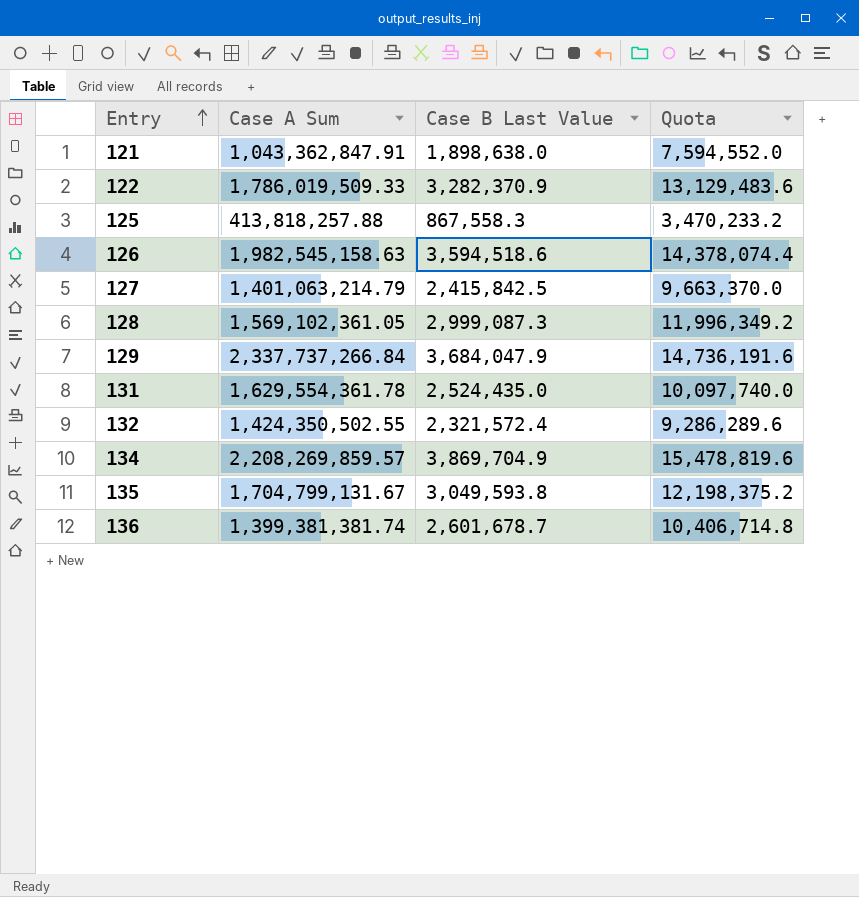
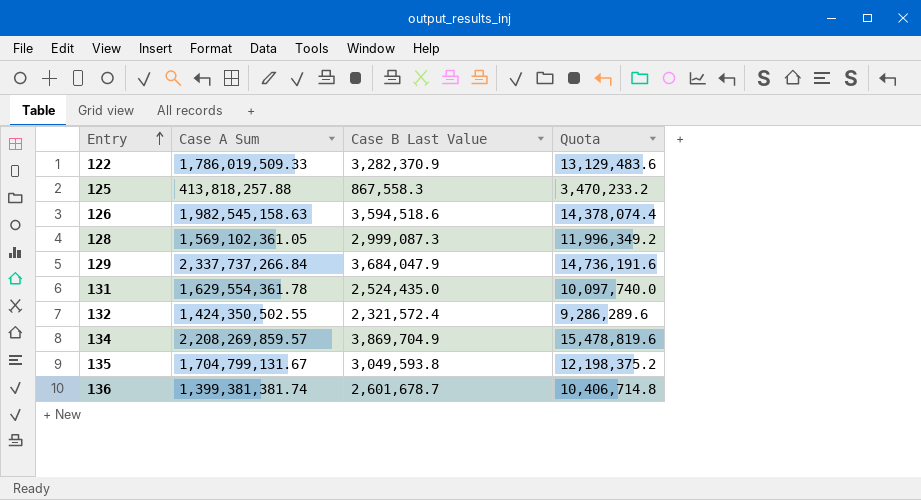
row 121: 1,043,362,847.91 | 1,898,638.0 | 7,594,552.0 -> none
row 127: 1,401,063,214.79 | 2,415,842.5 | 9,663,370.0 -> none

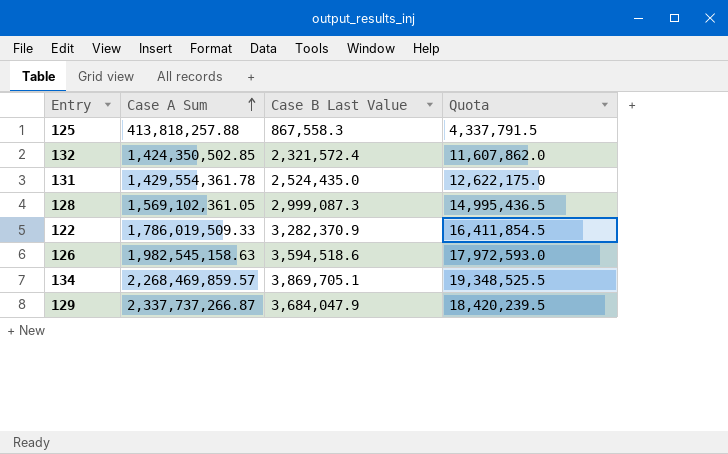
row order: Entry ascending -> Case A Sum ascending
column Quota | formula: [Case B Last Value] * 4 -> [Case B Last Value] * 5
row 135: 1,704,799,131.67 | 3,049,593.8 | 12,198,375.2 -> none
row 136: 1,399,381,381.74 | 2,601,678.7 | 10,406,714.8 -> none
132 | Case A Sum: 1,424,350,502.55 -> 1,424,350,502.85
131 | Case A Sum: 1,629,554,361.78 -> 1,429,554,361.78
134 | Case A Sum: 2,208,269,859.57 -> 2,268,469,859.57
134 | Case B Last Value: 3,869,704.9 -> 3,869,705.1
129 | Case A Sum: 2,337,737,266.84 -> 2,337,737,266.87

